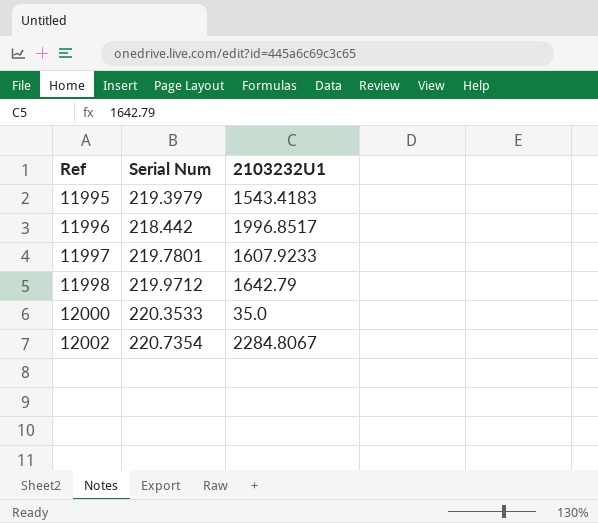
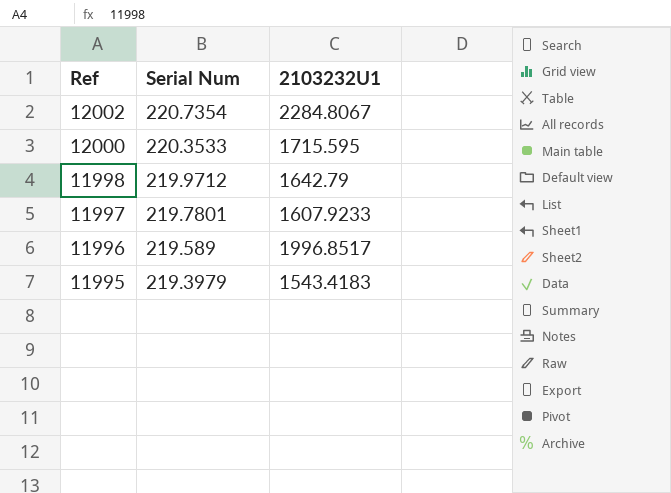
row order: Ref ascending -> Ref descending
12000 | 2103232U1: 35.0 -> 1715.595
11996 | Serial Num: 218.442 -> 219.589

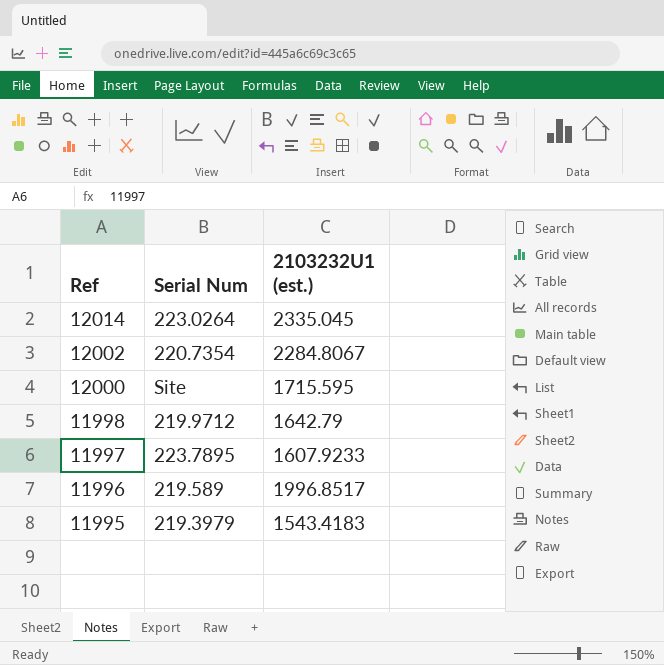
column name: 2103232U1 -> 2103232U1 (est.)
row 12014: none -> 223.0264 | 2335.045
12000 | Serial Num: 220.3533 -> Site
11997 | Serial Num: 219.7801 -> 223.7895

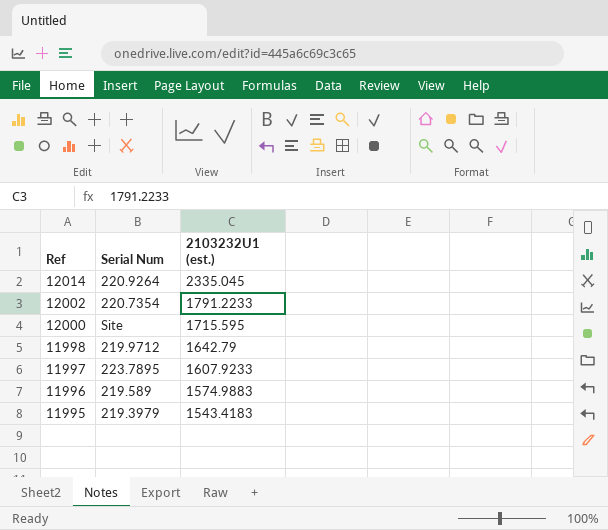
12014 | Serial Num: 223.0264 -> 220.9264
12002 | 2103232U1 (est.): 2284.8067 -> 1791.2233
11996 | 2103232U1 (est.): 1996.8517 -> 1574.9883

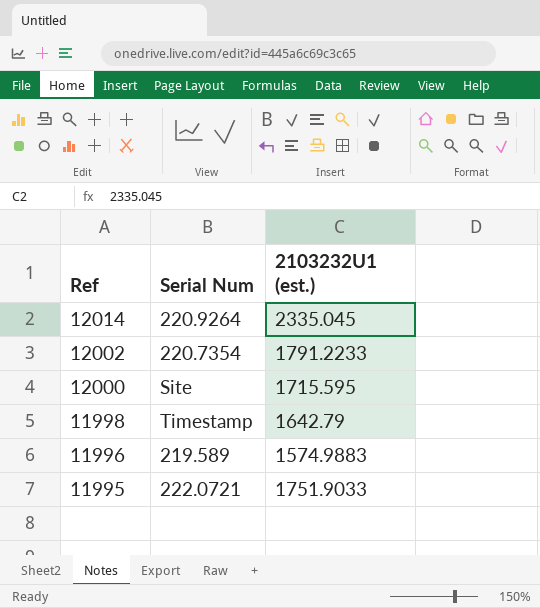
row 11997: 223.7895 | 1607.9233 -> none
11998 | Serial Num: 219.9712 -> Timestamp
11995 | Serial Num: 219.3979 -> 222.0721
11995 | 2103232U1 (est.): 1543.4183 -> 1751.9033

